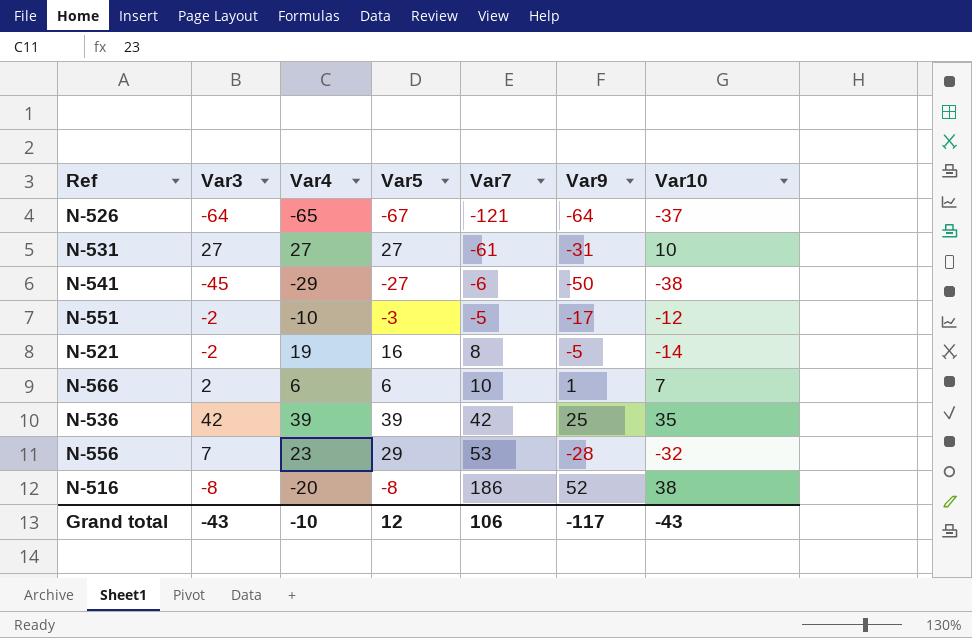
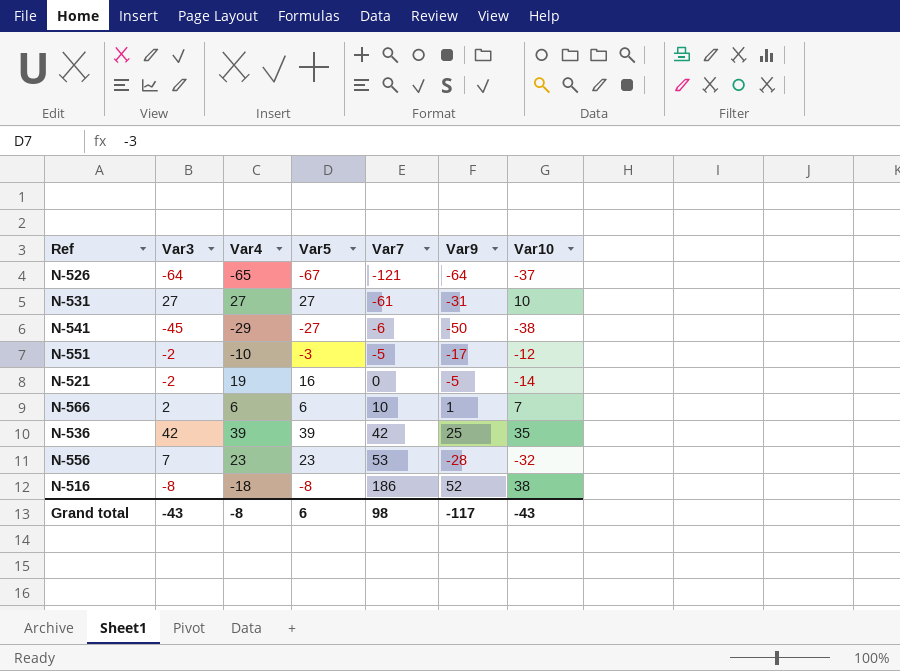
N-521 | Var7: 8 -> 0
N-556 | Var5: 29 -> 23
N-516 | Var4: -20 -> -18
Grand total | Var4: -10 -> -8
Grand total | Var5: 12 -> 6
Grand total | Var7: 106 -> 98

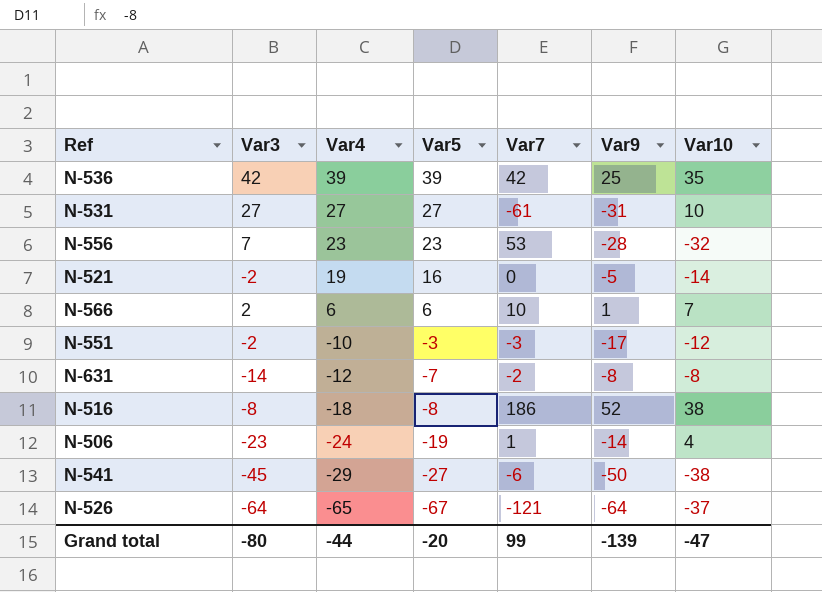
row order: Var7 ascending -> Var4 descending
N-551 | Var7: -5 -> -3
row N-631: none -> -14 | -12 | -7 | -2 | -8 | -8
row N-506: none -> -23 | -24 | -19 | 1 | -14 | 4
Grand total | Var3: -43 -> -80
Grand total | Var4: -8 -> -44
Grand total | Var5: 6 -> -20
Grand total | Var7: 98 -> 99
Grand total | Var9: -117 -> -139
Grand total | Var10: -43 -> -47

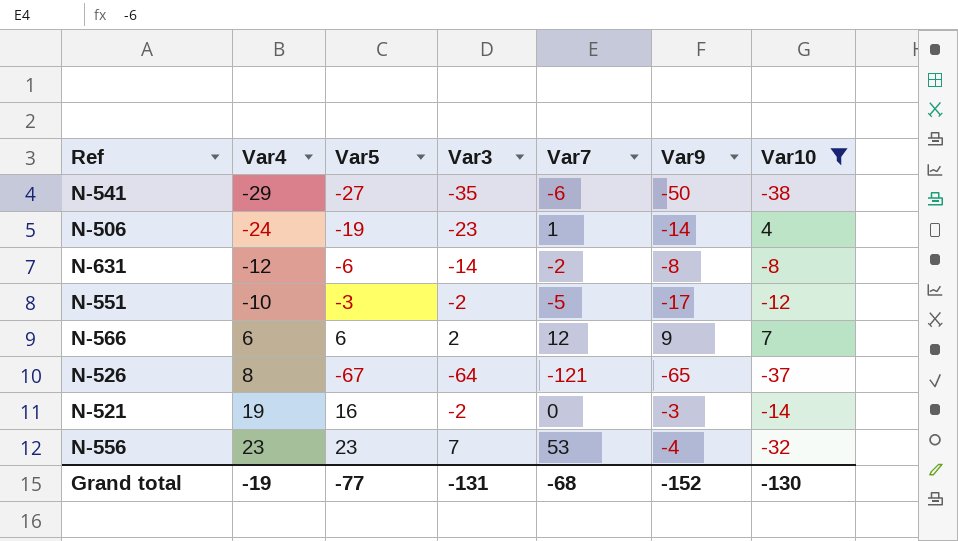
filter: none -> Var10 <= 7
row order: Var4 descending -> Var4 ascending
column Var3 | position: 2 -> 4
N-541 | Var3: -45 -> -35
N-631 | Var5: -7 -> -6
N-551 | Var7: -3 -> -5
N-566 | Var7: 10 -> 12
N-566 | Var9: 1 -> 9
N-526 | Var4: -65 -> 8
N-526 | Var9: -64 -> -65
N-521 | Var9: -5 -> -3
N-556 | Var9: -28 -> -4
Grand total | Var4: -44 -> -19
Grand total | Var5: -20 -> -77
Grand total | Var3: -80 -> -131
Grand total | Var7: 99 -> -68
Grand total | Var9: -139 -> -152
Grand total | Var10: -47 -> -130

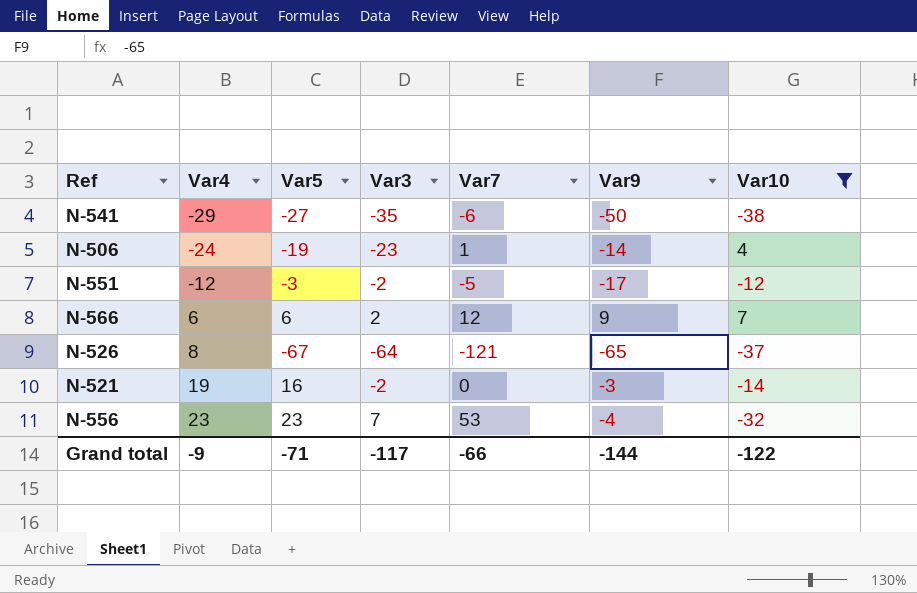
row N-631: -12 | -6 | -14 | -2 | -8 | -8 -> none
N-551 | Var4: -10 -> -12
Grand total | Var4: -19 -> -9
Grand total | Var5: -77 -> -71
Grand total | Var3: -131 -> -117
Grand total | Var7: -68 -> -66
Grand total | Var9: -152 -> -144
Grand total | Var10: -130 -> -122

